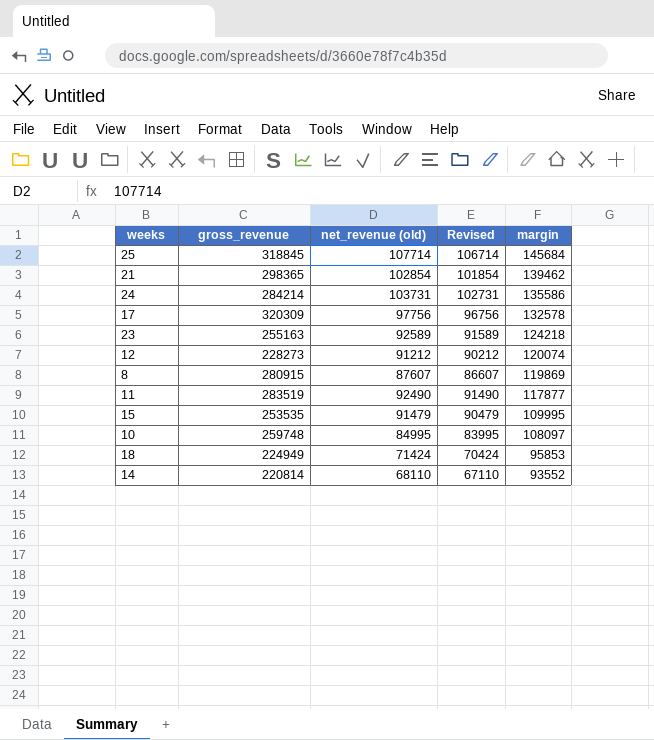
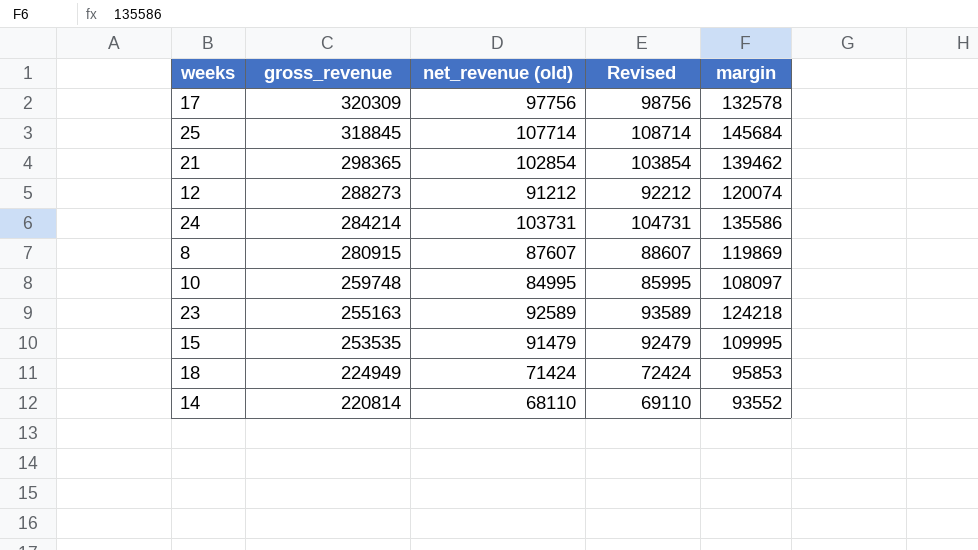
row order: margin descending -> gross_revenue descending
column Revised | formula: [net_revenue (old)] - 1000 -> [net_revenue (old)] + 1000
row 11: 283519 | 92490 | 91490 | 117877 -> none
12 | gross_revenue: 228273 -> 288273

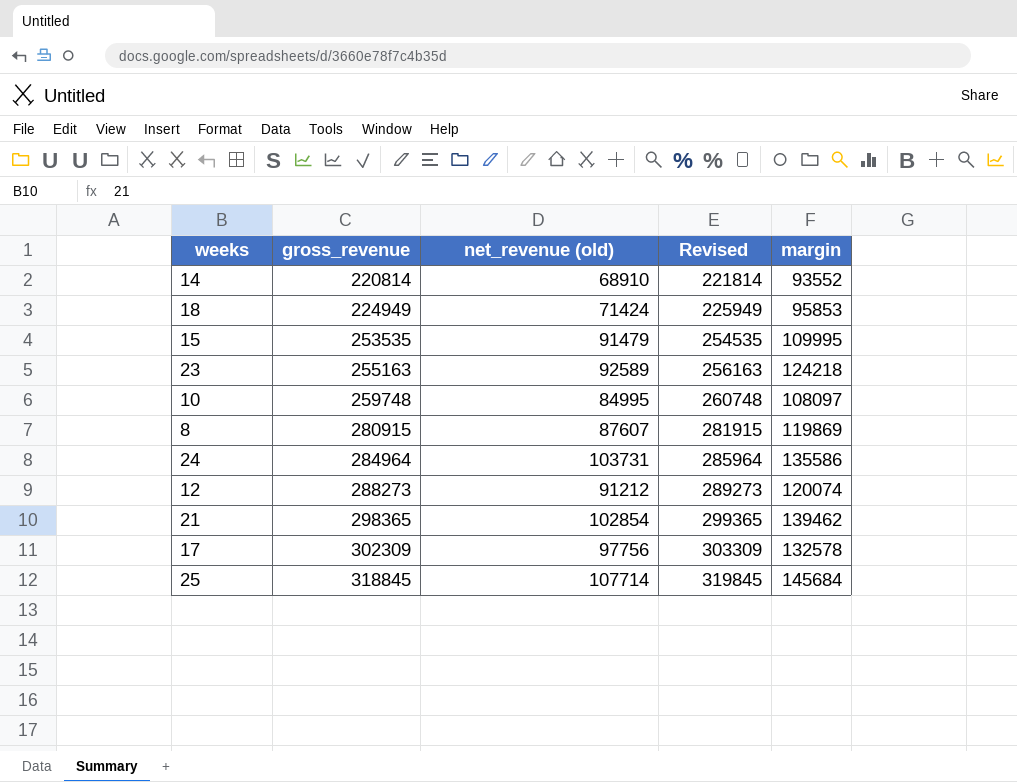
row order: gross_revenue descending -> gross_revenue ascending
column Revised | formula: [net_revenue (old)] + 1000 -> [gross_revenue] + 1000
14 | net_revenue (old): 68110 -> 68910
24 | gross_revenue: 284214 -> 284964
17 | gross_revenue: 320309 -> 302309

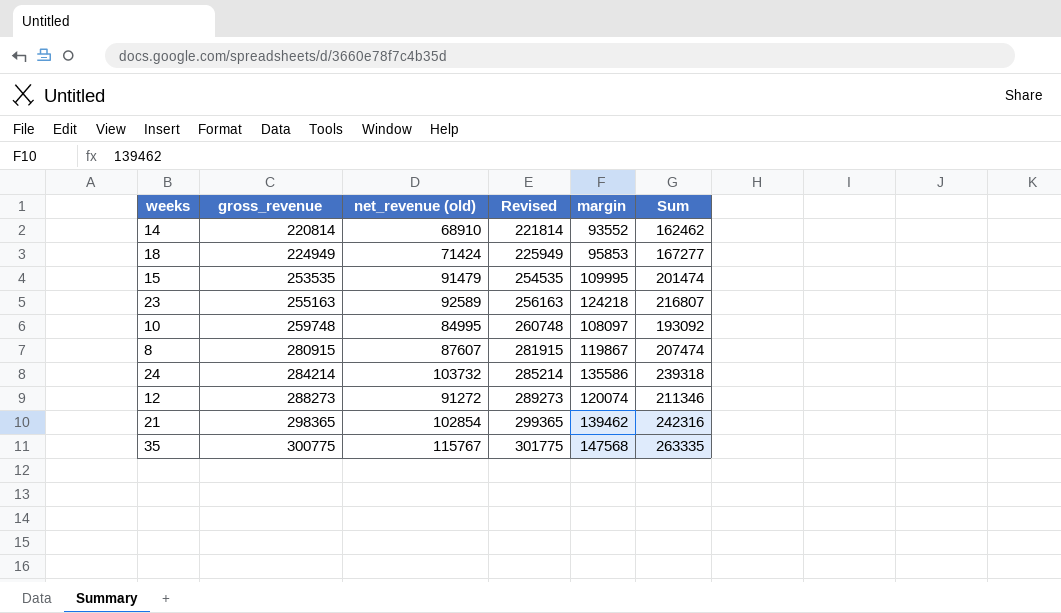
column Sum | formula: none -> [net_revenue (old)] + [margin]
row 17: 302309 | 97756 | 303309 | 132578 -> none
row 25: 318845 | 107714 | 319845 | 145684 -> none
8 | margin: 119869 -> 119867
24 | gross_revenue: 284964 -> 284214
24 | net_revenue (old): 103731 -> 103732
24 | Revised: 285964 -> 285214
12 | net_revenue (old): 91212 -> 91272
row 35: none -> 300775 | 115767 | 301775 | 147568 | 263335

